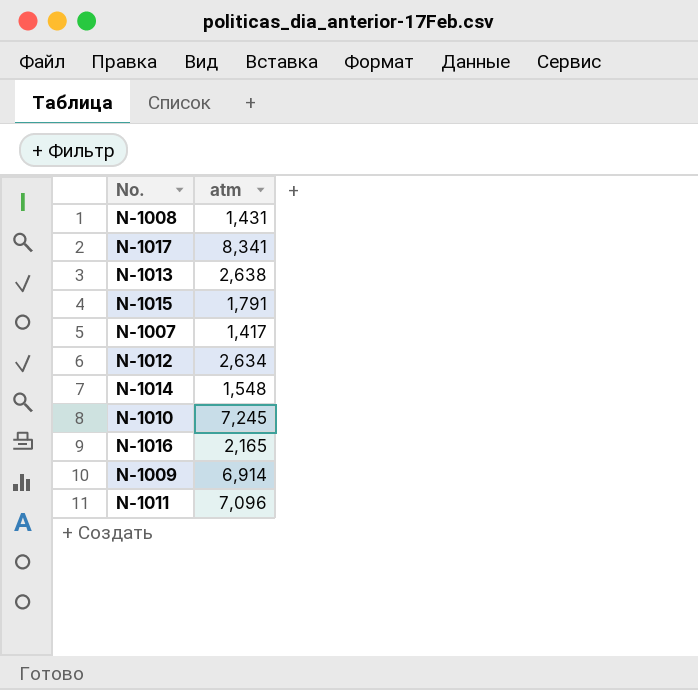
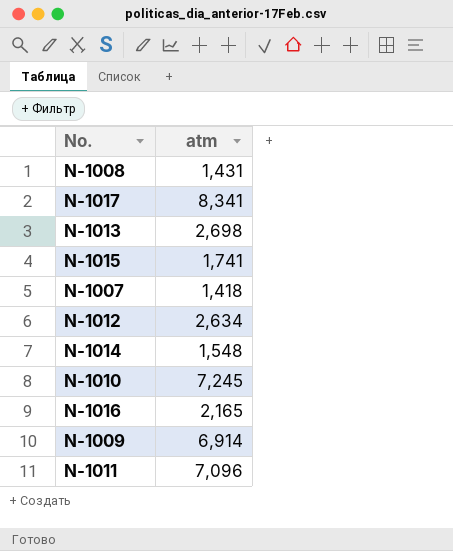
N-1013 | atm: 2,638 -> 2,698
N-1015 | atm: 1,791 -> 1,741
N-1007 | atm: 1,417 -> 1,418

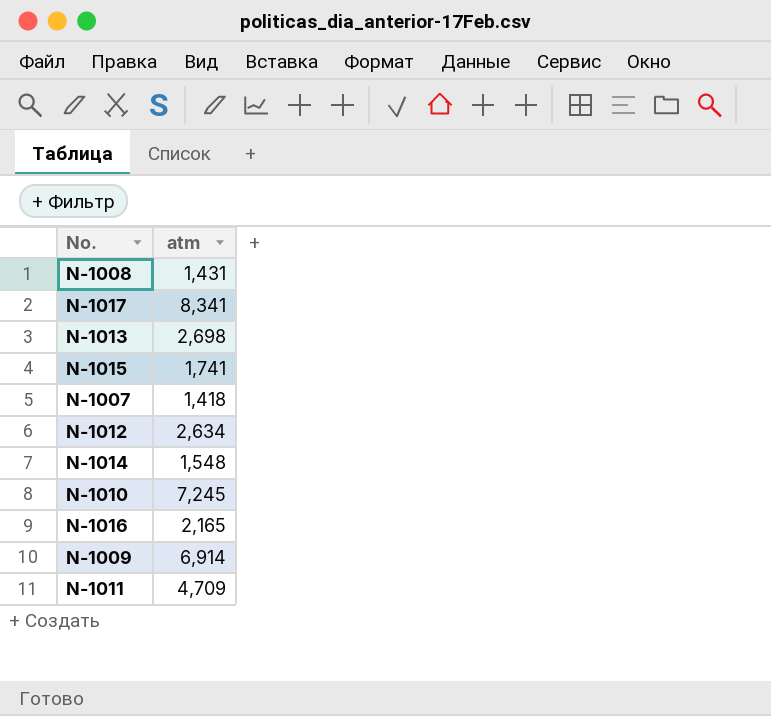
N-1011 | atm: 7,096 -> 4,709

